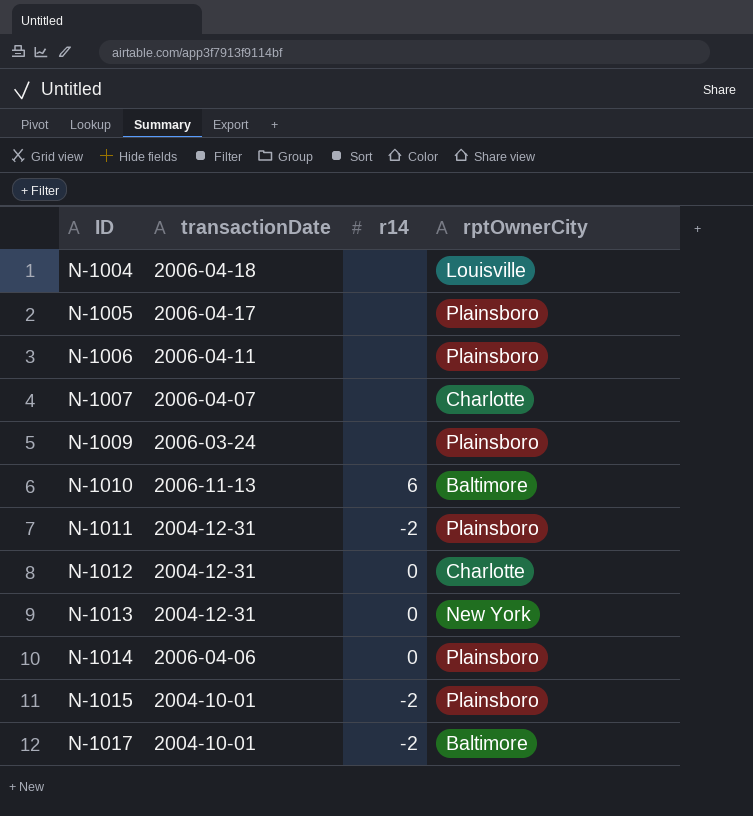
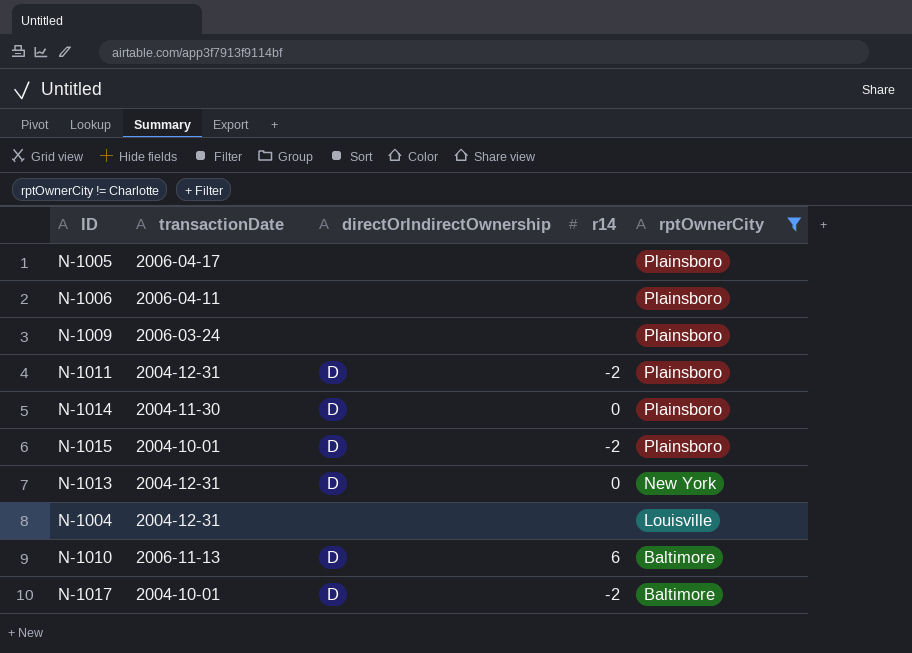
filter: none -> rptOwnerCity != Charlotte
row order: ID ascending -> rptOwnerCity descending
column directOrIndirectOwnership | position: none -> 3
N-1014 | transactionDate: 2006-04-06 -> 2004-11-30
N-1004 | transactionDate: 2006-04-18 -> 2004-12-31

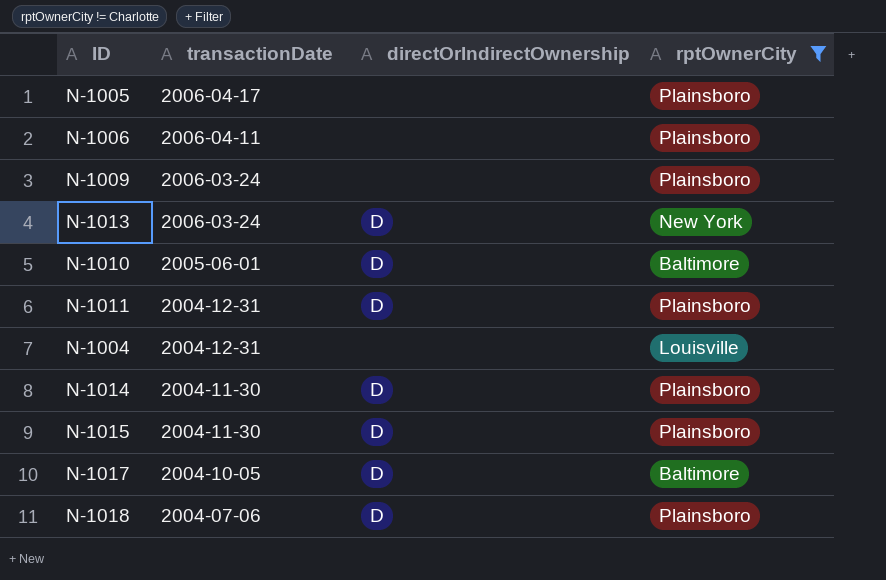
row order: rptOwnerCity descending -> transactionDate descending
column r14 | position: 4 -> none
N-1013 | transactionDate: 2004-12-31 -> 2006-03-24
N-1010 | transactionDate: 2006-11-13 -> 2005-06-01
N-1015 | transactionDate: 2004-10-01 -> 2004-11-30
N-1017 | transactionDate: 2004-10-01 -> 2004-10-05
row N-1018: none -> 2004-07-06 | D | Plainsboro

